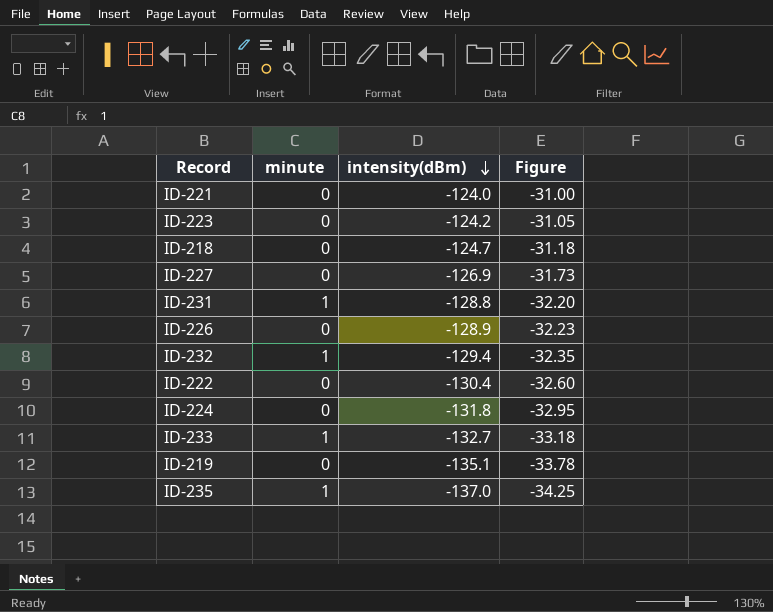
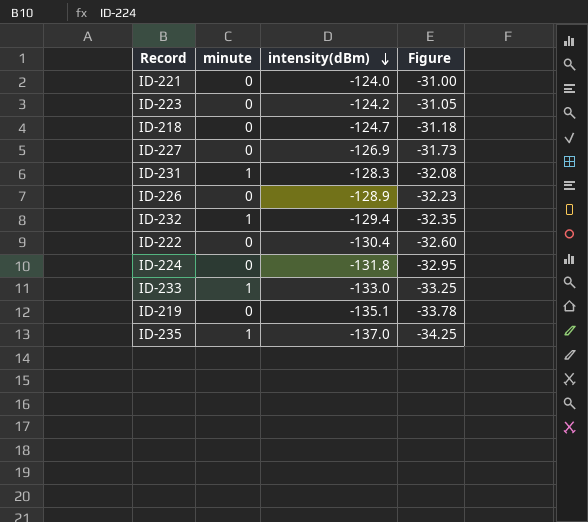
ID-231 | intensity(dBm): -128.8 -> -128.3
ID-231 | Figure: -32.20 -> -32.08
ID-233 | intensity(dBm): -132.7 -> -133.0
ID-233 | Figure: -33.18 -> -33.25

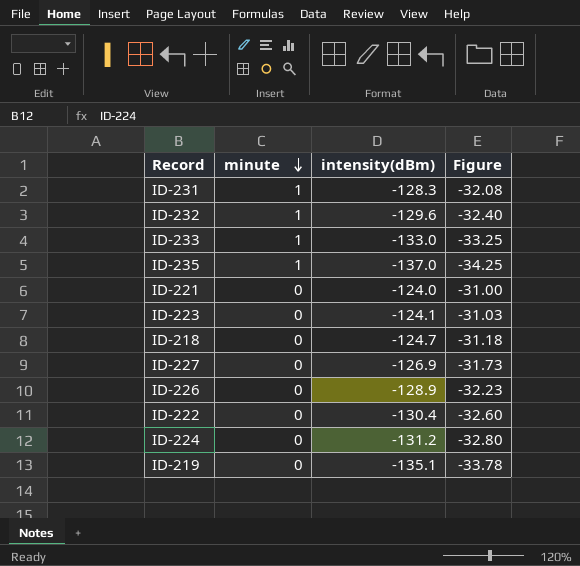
row order: intensity(dBm) descending -> minute descending
ID-232 | intensity(dBm): -129.4 -> -129.6
ID-232 | Figure: -32.35 -> -32.40
ID-223 | intensity(dBm): -124.2 -> -124.1
ID-223 | Figure: -31.05 -> -31.03
ID-224 | intensity(dBm): -131.8 -> -131.2
ID-224 | Figure: -32.95 -> -32.80

